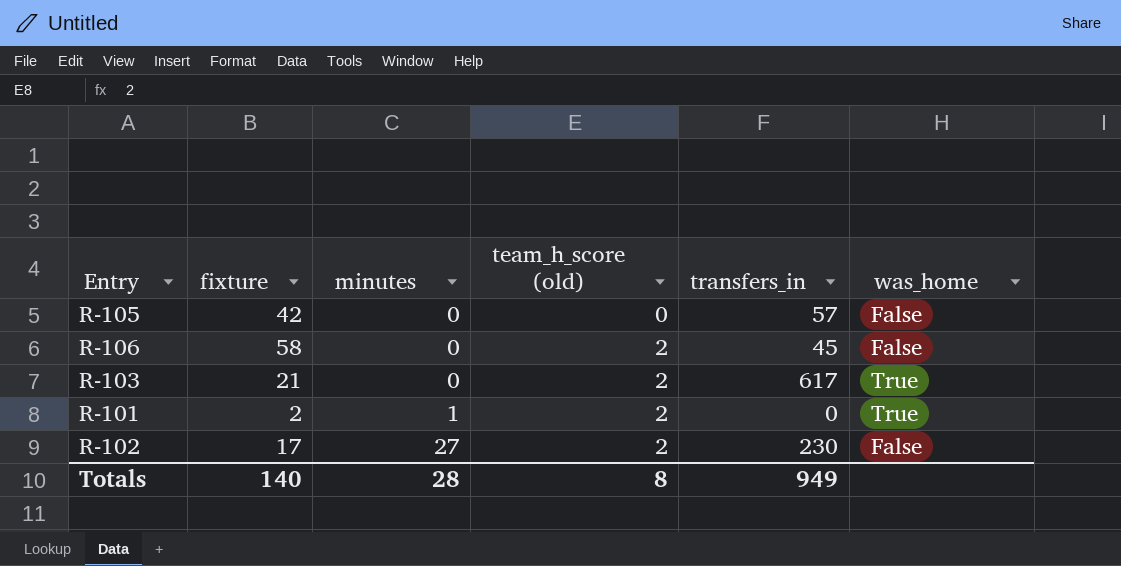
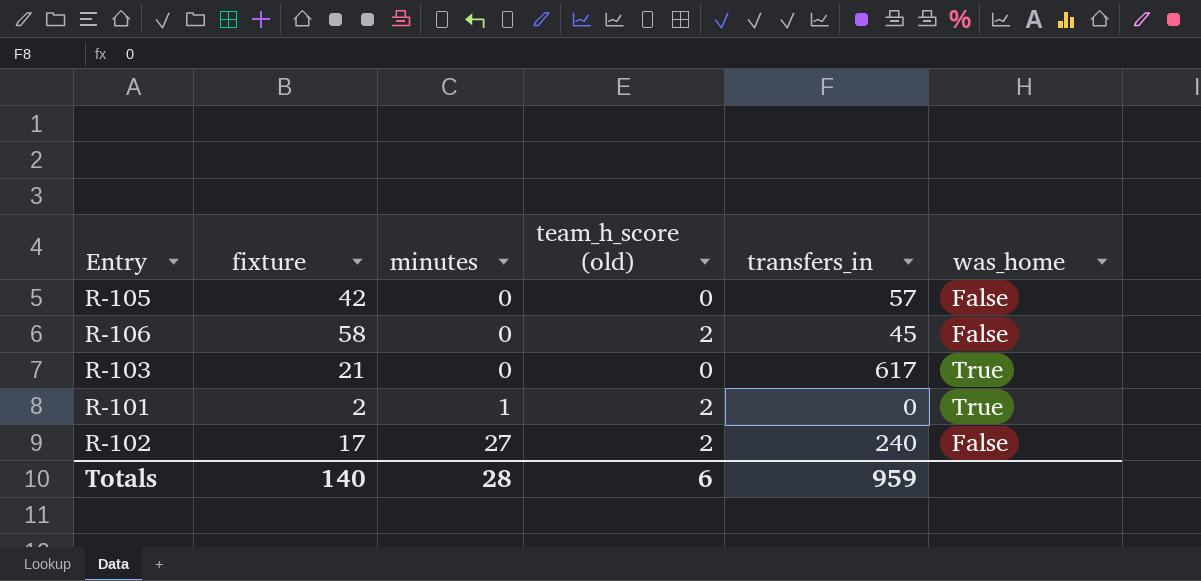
R-103 | team_h_score (old): 2 -> 0
R-102 | transfers_in: 230 -> 240
Totals | team_h_score (old): 8 -> 6
Totals | transfers_in: 949 -> 959

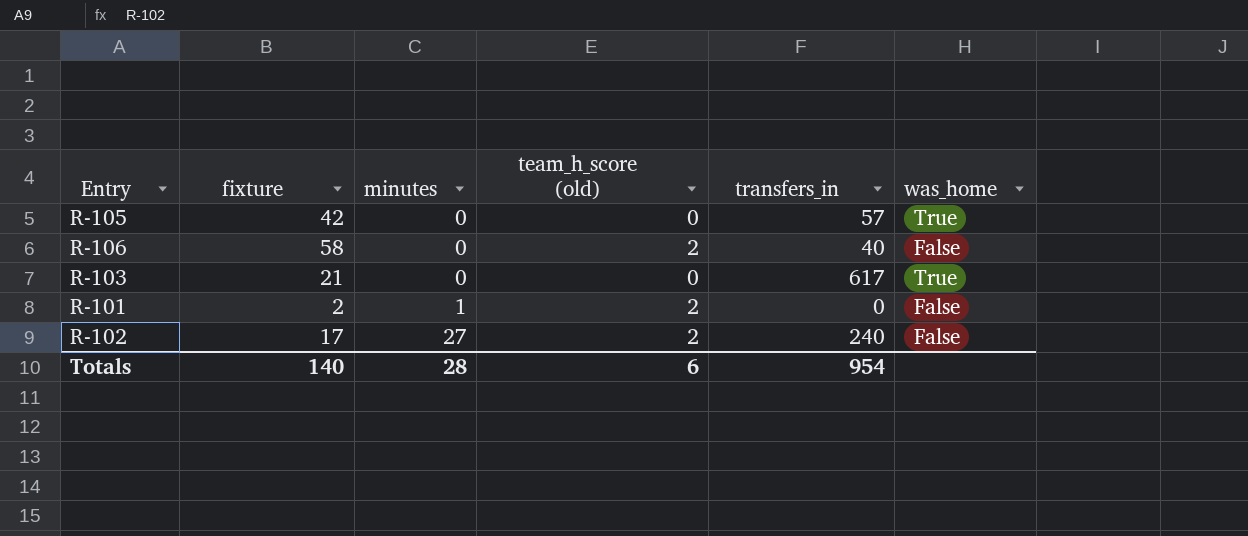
R-105 | was_home: False -> True
R-106 | transfers_in: 45 -> 40
R-101 | was_home: True -> False
Totals | transfers_in: 959 -> 954

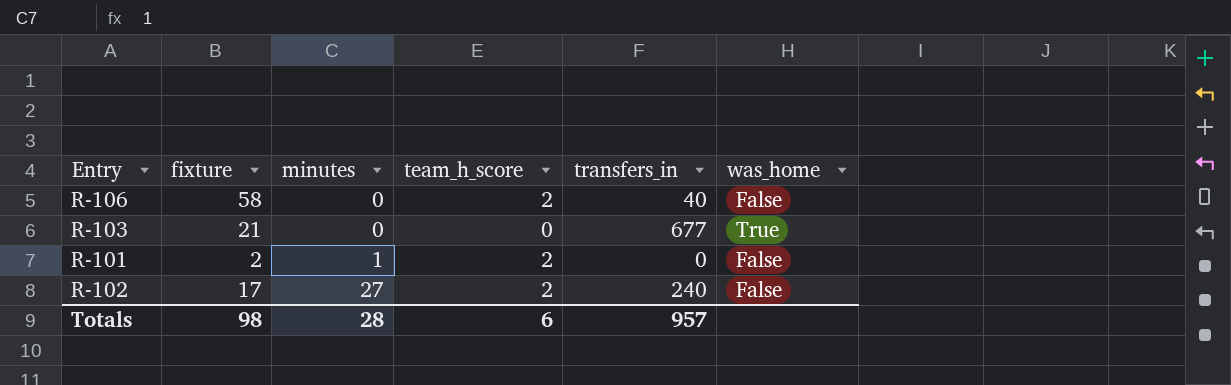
column name: team_h_score (old) -> team_h_score
row R-105: 42 | 0 | 0 | 57 | True -> none
R-103 | transfers_in: 617 -> 677
Totals | fixture: 140 -> 98
Totals | transfers_in: 954 -> 957

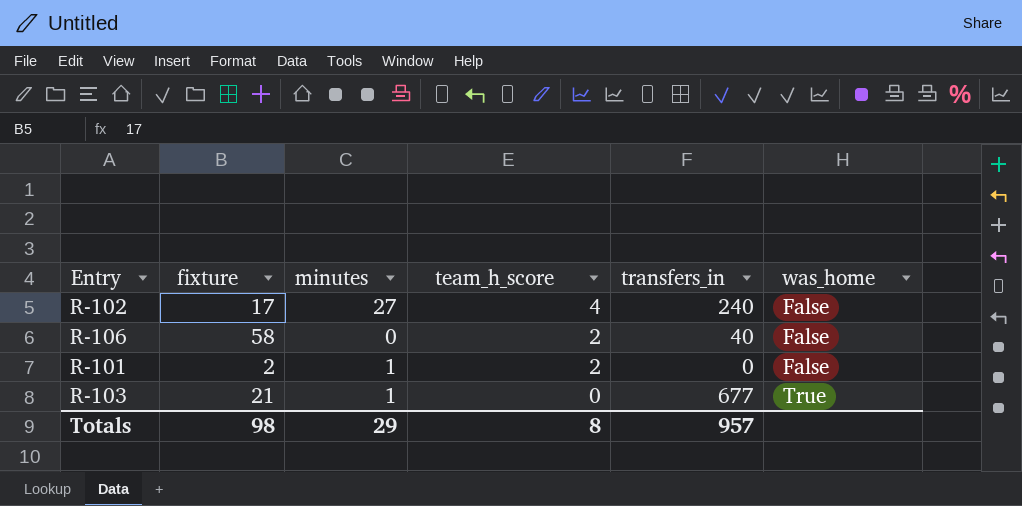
row order: minutes ascending -> team_h_score descending
R-102 | team_h_score: 2 -> 4
R-103 | minutes: 0 -> 1
Totals | minutes: 28 -> 29
Totals | team_h_score: 6 -> 8

